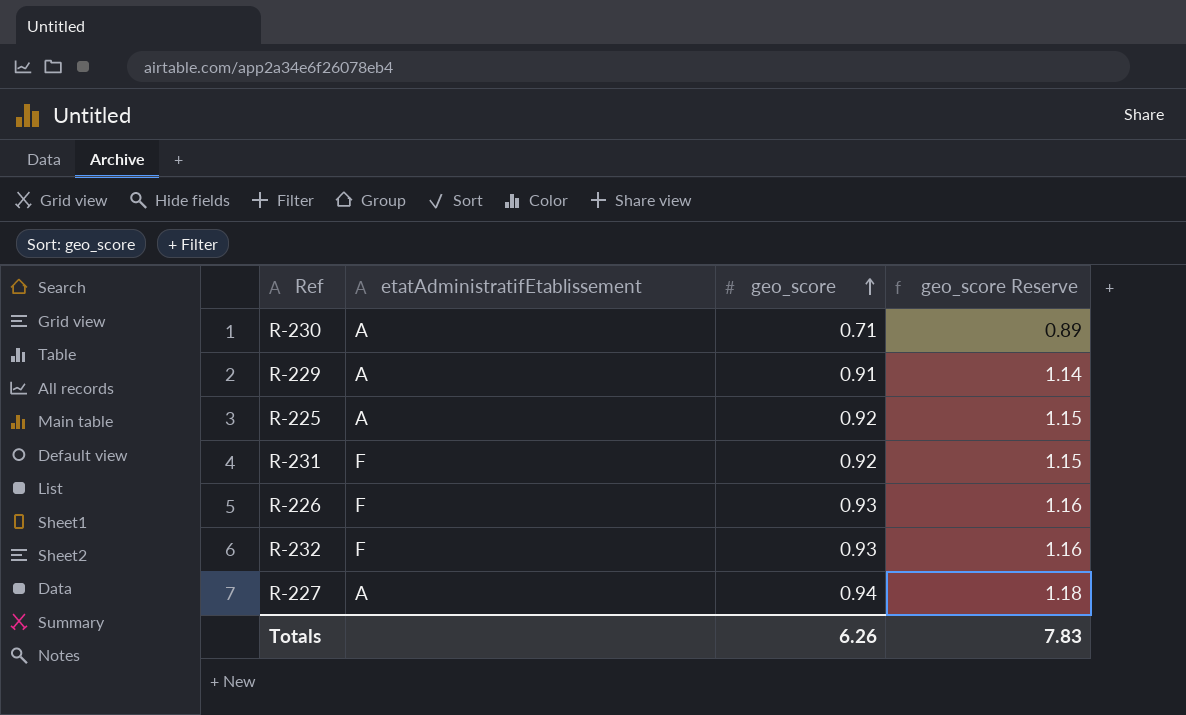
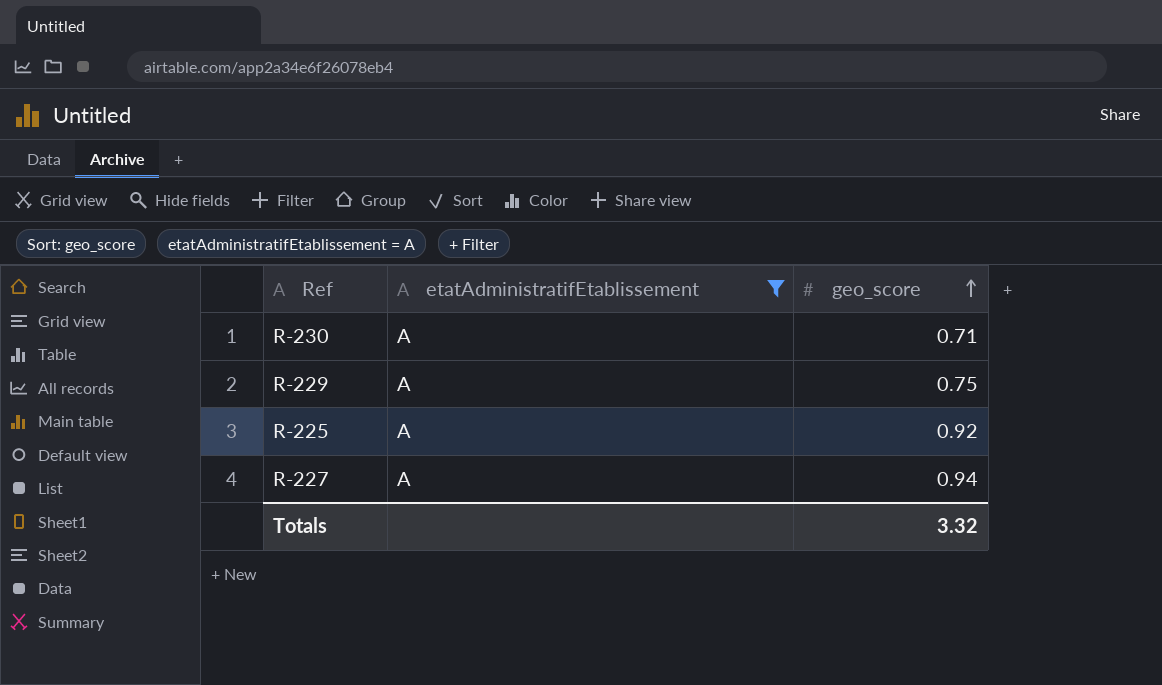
filter: none -> etatAdministratifEtablissement = A
column geo_score Reserve | formula: [geo_score] * 1.25 -> none
R-229 | geo_score: 0.91 -> 0.75
Totals | geo_score: 6.26 -> 3.32

